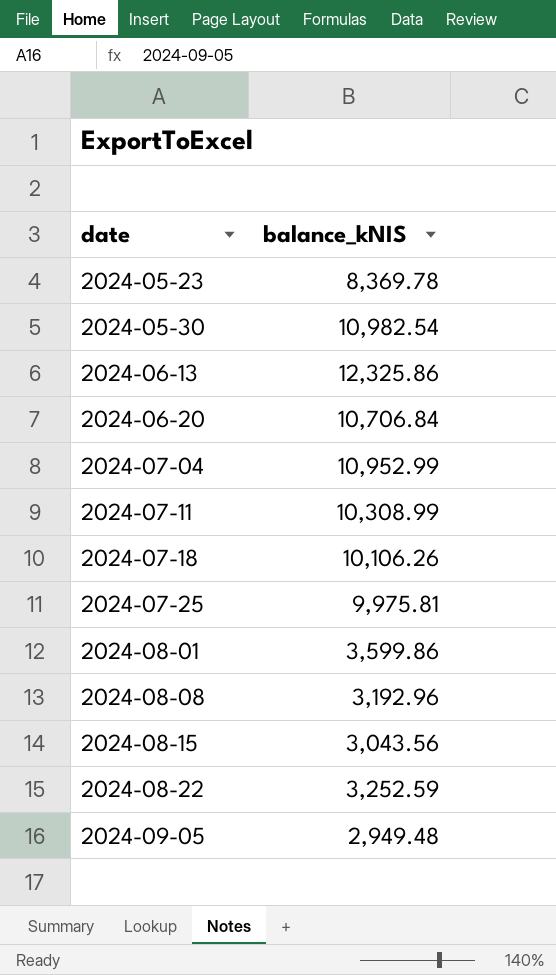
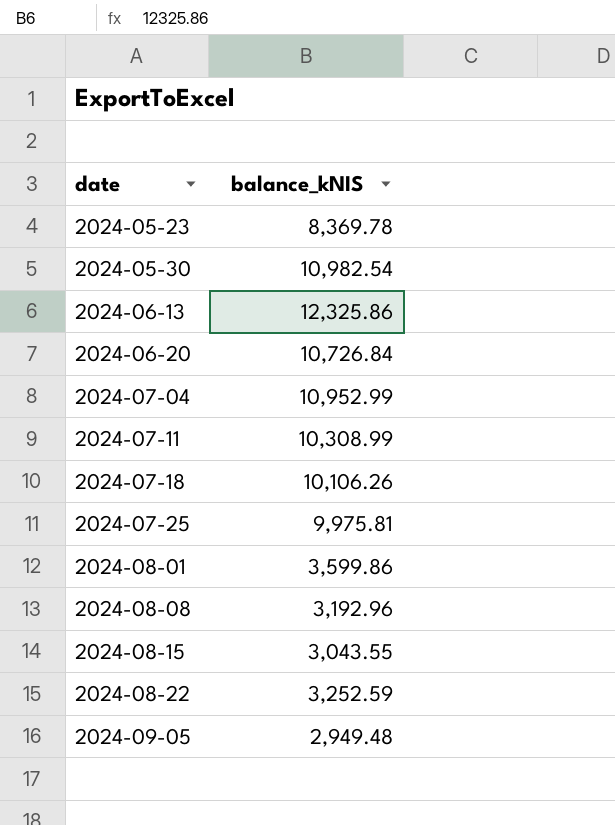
2024-06-20 | balance_kNIS: 10,706.84 -> 10,726.84
2024-08-15 | balance_kNIS: 3,043.56 -> 3,043.55

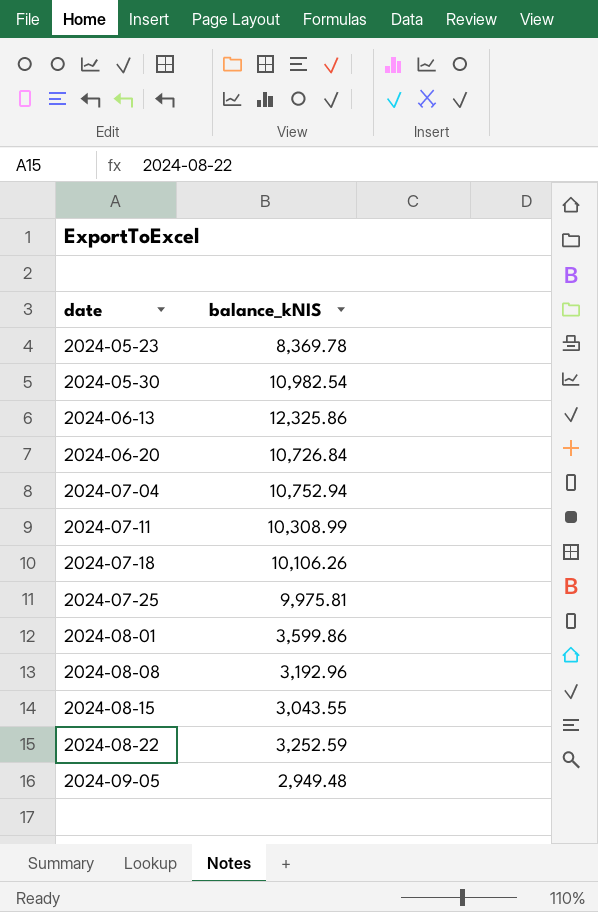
2024-07-04 | balance_kNIS: 10,952.99 -> 10,752.94

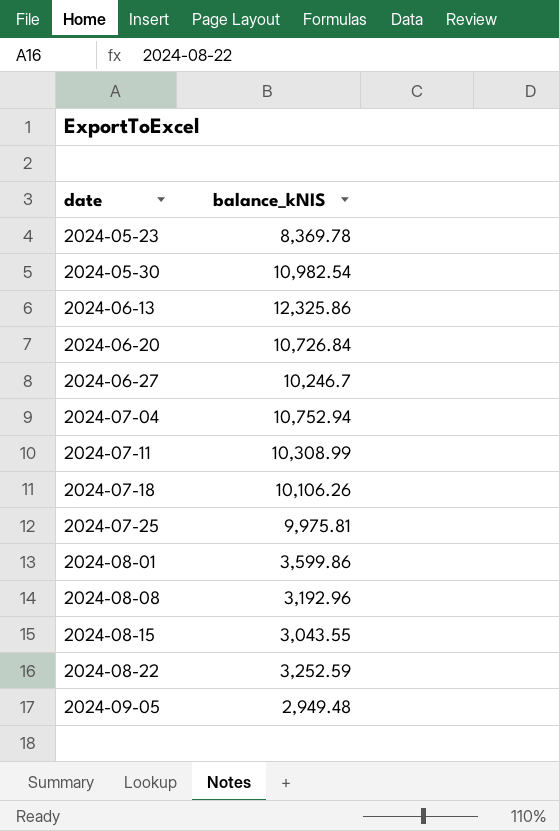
row 2024-06-27: none -> 10,246.7

